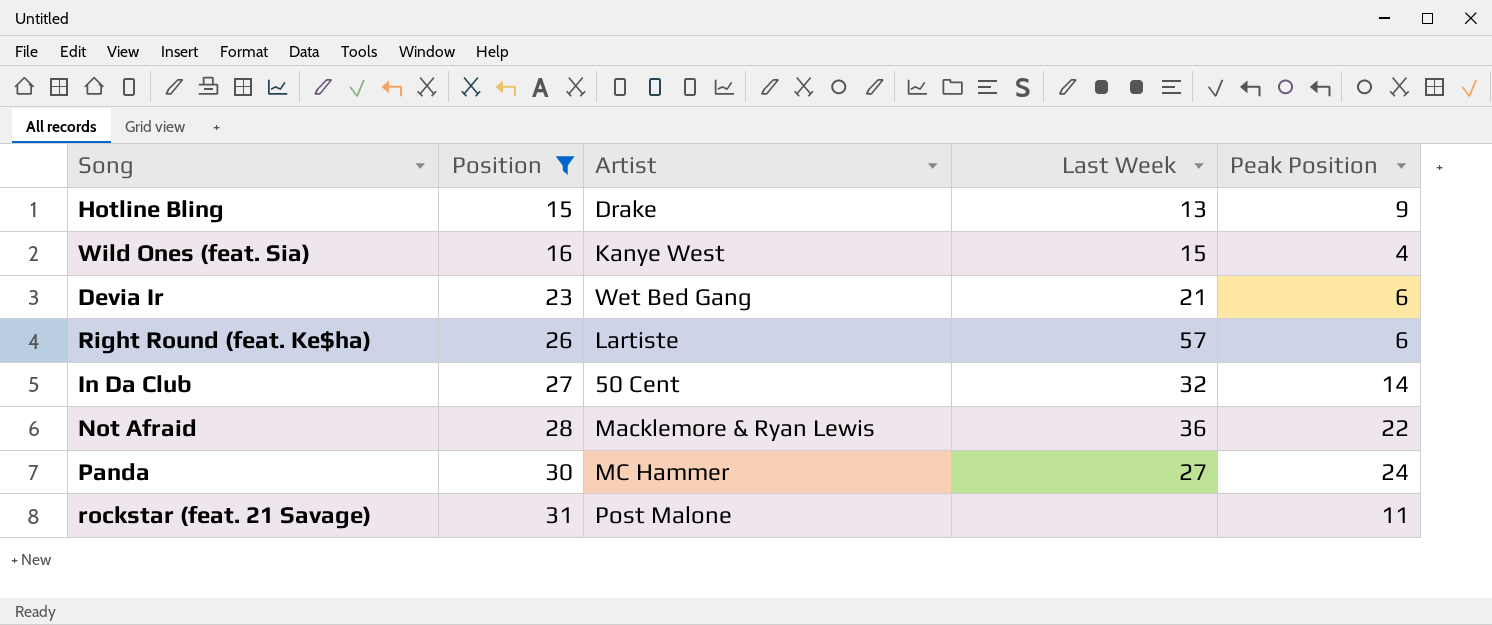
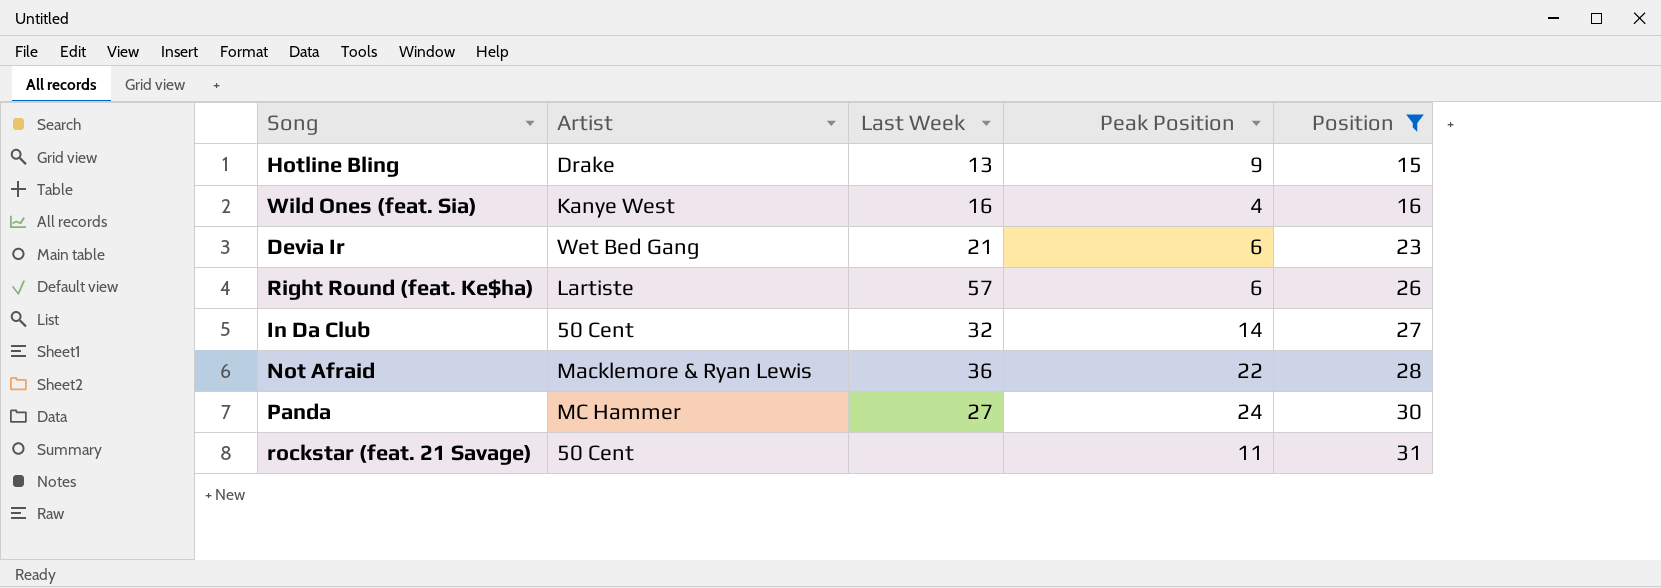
column Position | position: 2 -> 5
Wild Ones (feat. Sia) | Last Week: 15 -> 16
rockstar (feat. 21 Savage) | Artist: Post Malone -> 50 Cent

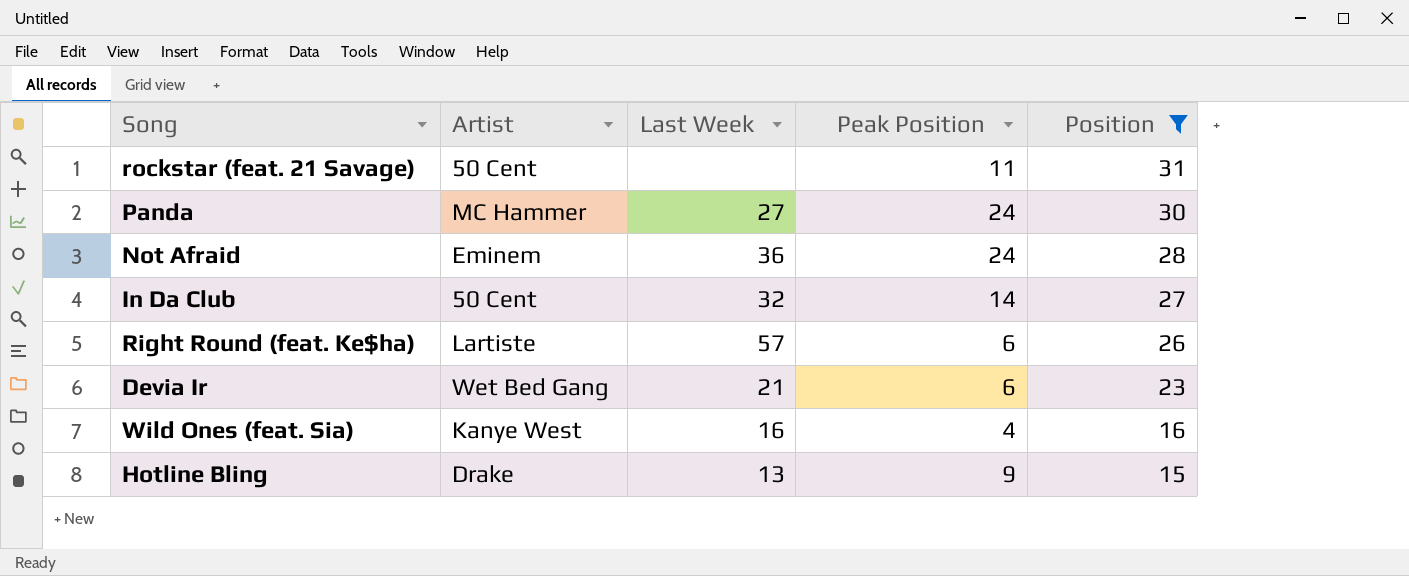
row order: Position ascending -> Position descending
Not Afraid | Artist: Macklemore & Ryan Lewis -> Eminem
Not Afraid | Peak Position: 22 -> 24

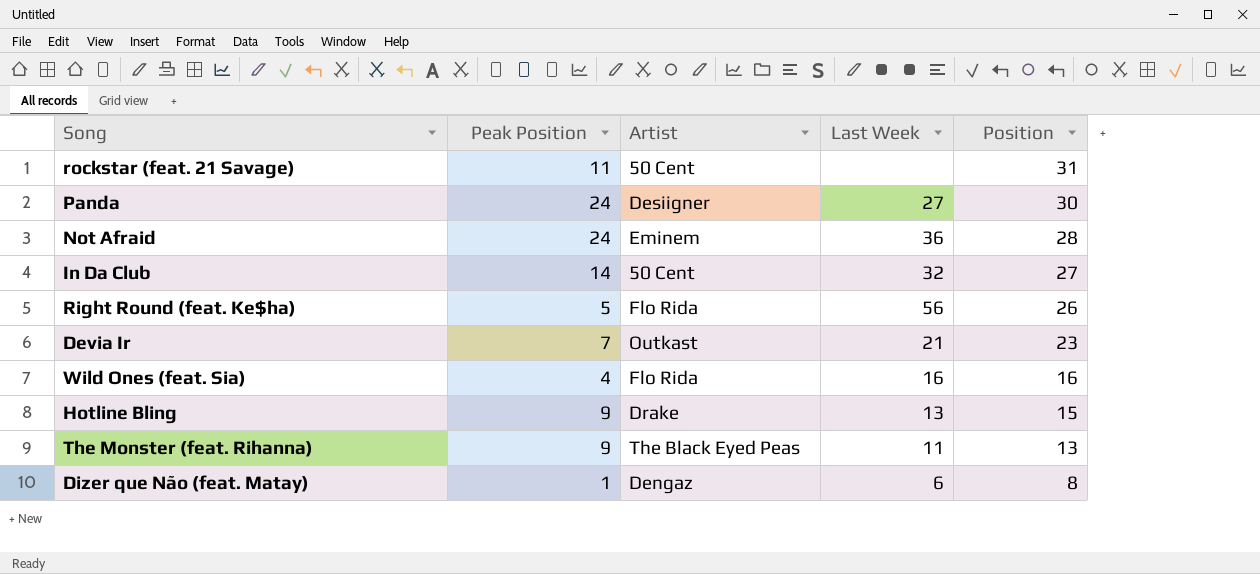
filter: Position >= 15 -> none
column Peak Position | position: 4 -> 2
Panda | Artist: MC Hammer -> Desiigner
Right Round (feat. Ke$ha) | Peak Position: 6 -> 5
Right Round (feat. Ke$ha) | Artist: Lartiste -> Flo Rida
Right Round (feat. Ke$ha) | Last Week: 57 -> 56
Devia Ir | Peak Position: 6 -> 7
Devia Ir | Artist: Wet Bed Gang -> Outkast
Wild Ones (feat. Sia) | Artist: Kanye West -> Flo Rida

